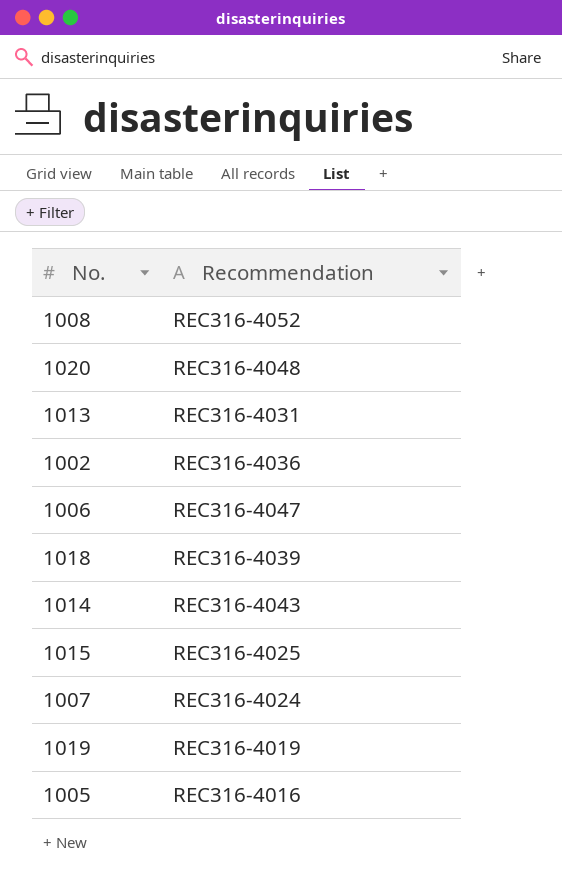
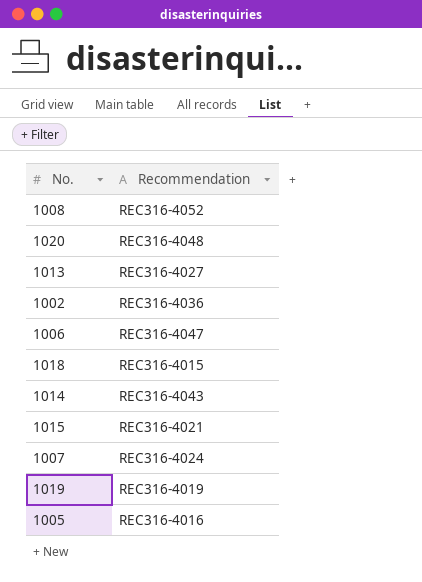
1013 | Recommendation: REC316-4031 -> REC316-4027
1018 | Recommendation: REC316-4039 -> REC316-4015
1015 | Recommendation: REC316-4025 -> REC316-4021

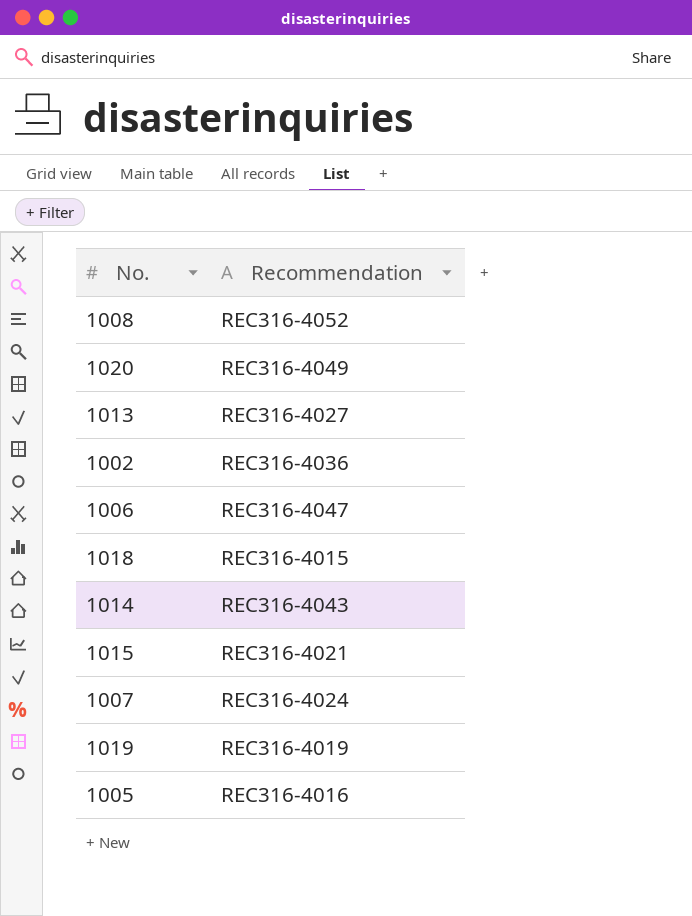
1020 | Recommendation: REC316-4048 -> REC316-4049

